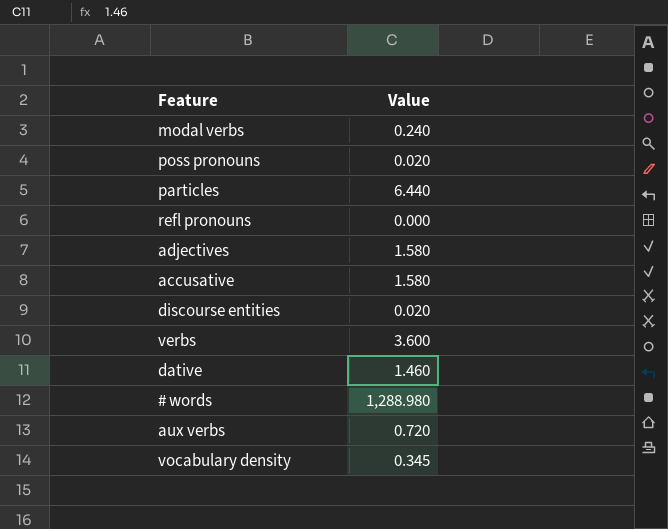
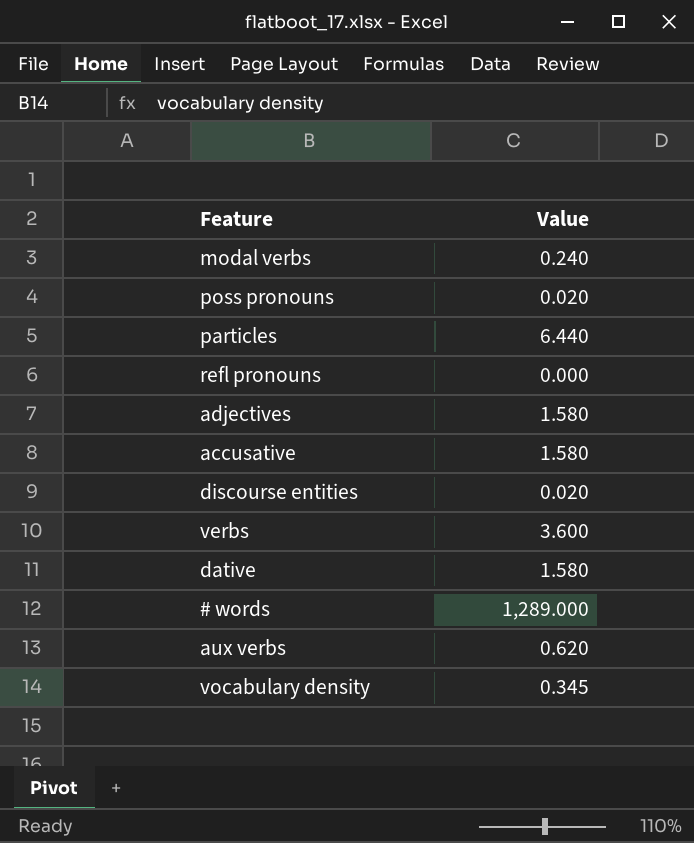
dative | Value: 1.460 -> 1.580
# words | Value: 1,288.980 -> 1,289.000
aux verbs | Value: 0.720 -> 0.620

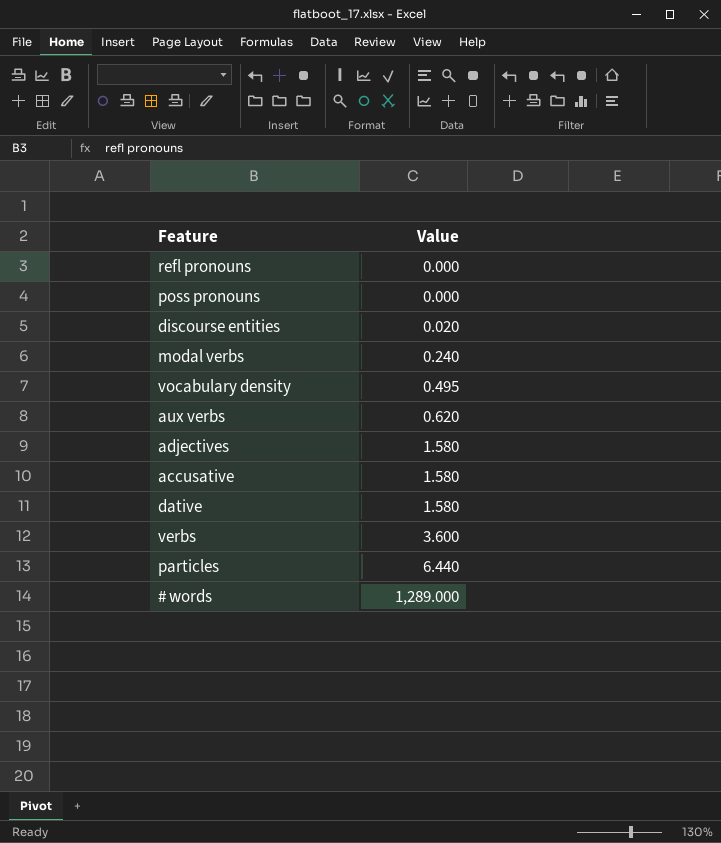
row order: none -> Value ascending
poss pronouns | Value: 0.020 -> 0.000
vocabulary density | Value: 0.345 -> 0.495

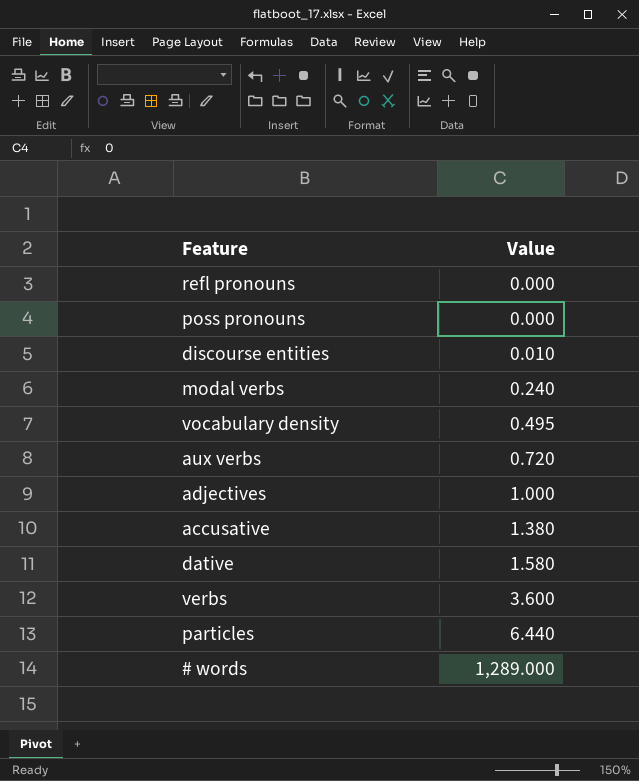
discourse entities | Value: 0.020 -> 0.010
aux verbs | Value: 0.620 -> 0.720
adjectives | Value: 1.580 -> 1.000
accusative | Value: 1.580 -> 1.380

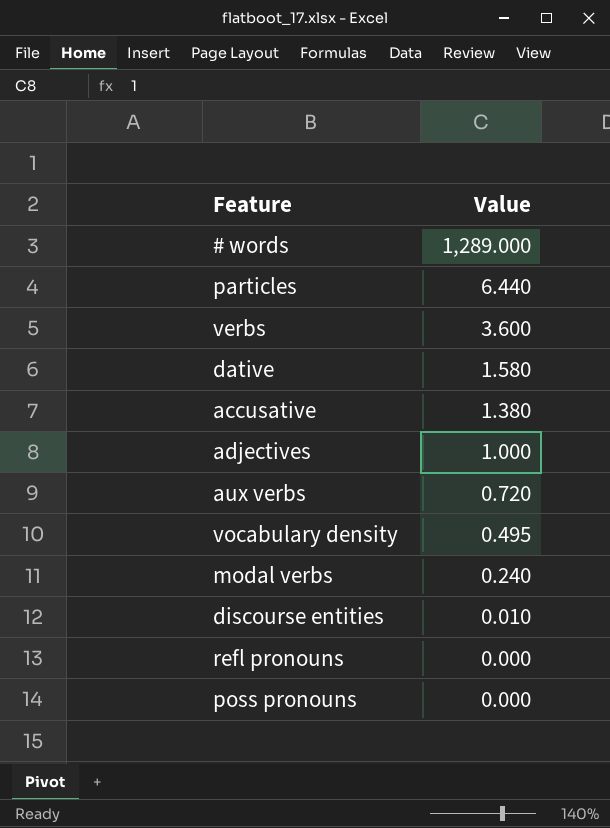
row order: Value ascending -> Value descending

